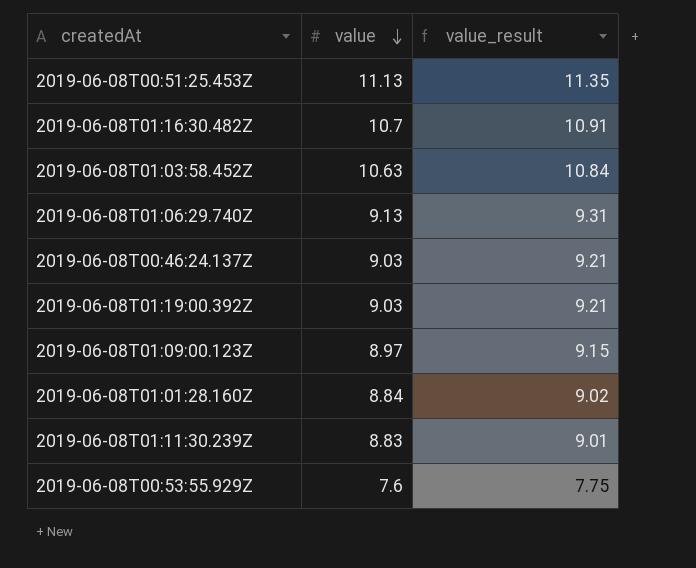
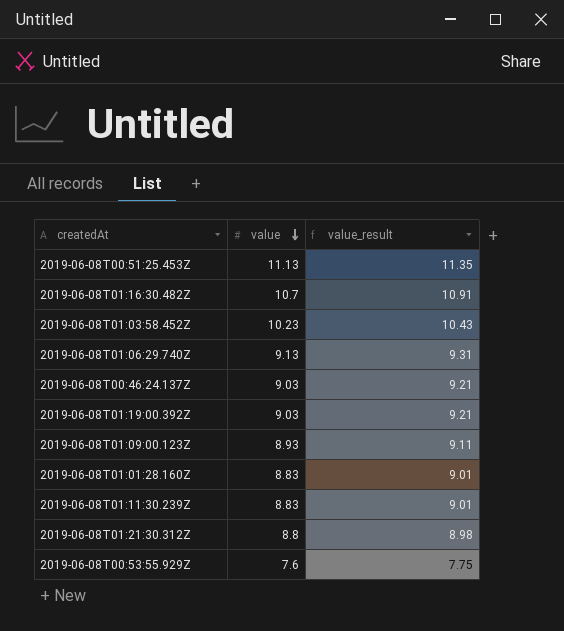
2019-06-08T01:03:58.452Z | value: 10.63 -> 10.23
2019-06-08T01:03:58.452Z | value_result: 10.84 -> 10.43
2019-06-08T01:09:00.123Z | value: 8.97 -> 8.93
2019-06-08T01:09:00.123Z | value_result: 9.15 -> 9.11
2019-06-08T01:01:28.160Z | value: 8.84 -> 8.83
2019-06-08T01:01:28.160Z | value_result: 9.02 -> 9.01
row 2019-06-08T01:21:30.312Z: none -> 8.8 | 8.98

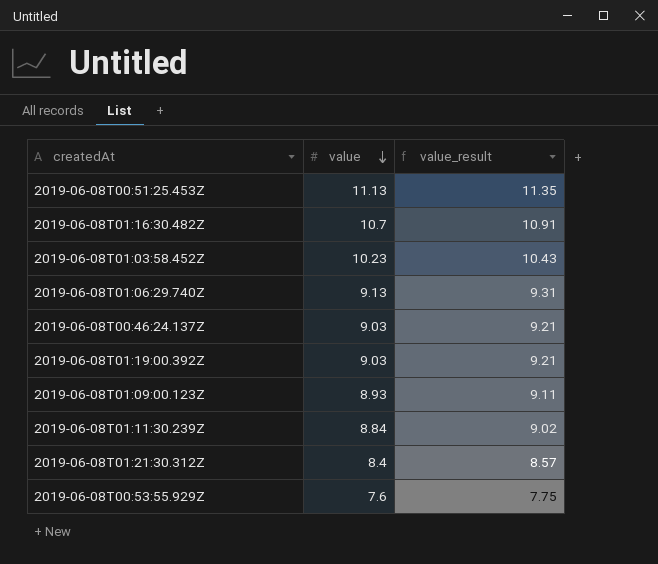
row 2019-06-08T01:01:28.160Z: 8.83 | 9.01 -> none
2019-06-08T01:11:30.239Z | value: 8.83 -> 8.84
2019-06-08T01:11:30.239Z | value_result: 9.01 -> 9.02
2019-06-08T01:21:30.312Z | value: 8.8 -> 8.4
2019-06-08T01:21:30.312Z | value_result: 8.98 -> 8.57

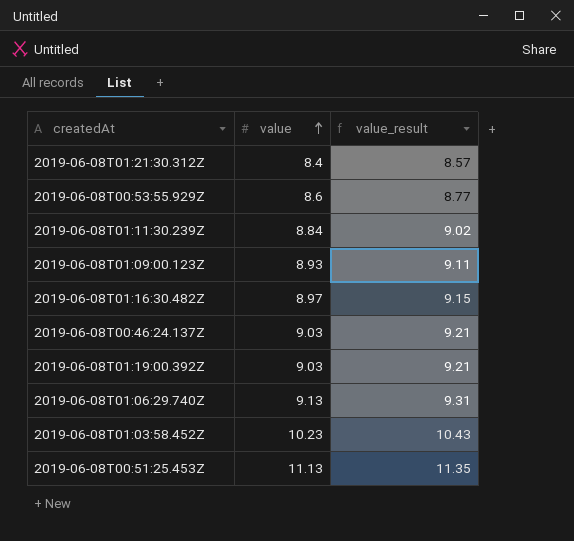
row order: value descending -> value ascending
2019-06-08T00:53:55.929Z | value: 7.6 -> 8.6
2019-06-08T00:53:55.929Z | value_result: 7.75 -> 8.77
2019-06-08T01:16:30.482Z | value: 10.7 -> 8.97
2019-06-08T01:16:30.482Z | value_result: 10.91 -> 9.15

